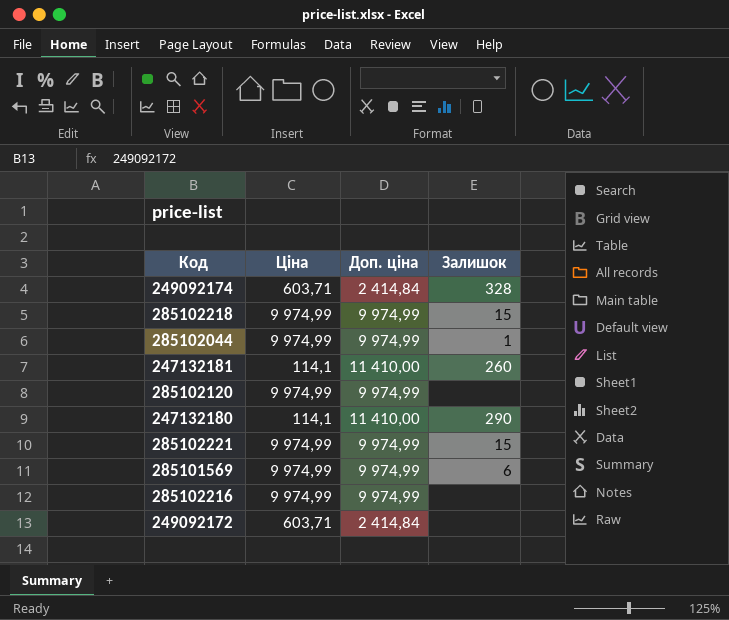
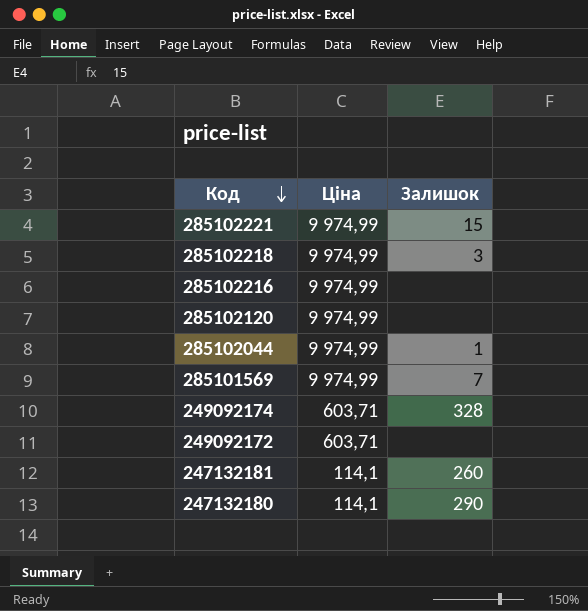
row order: none -> Код descending
column Доп. ціна | position: 3 -> none
285102218 | Залишок: 15 -> 3
285101569 | Залишок: 6 -> 7

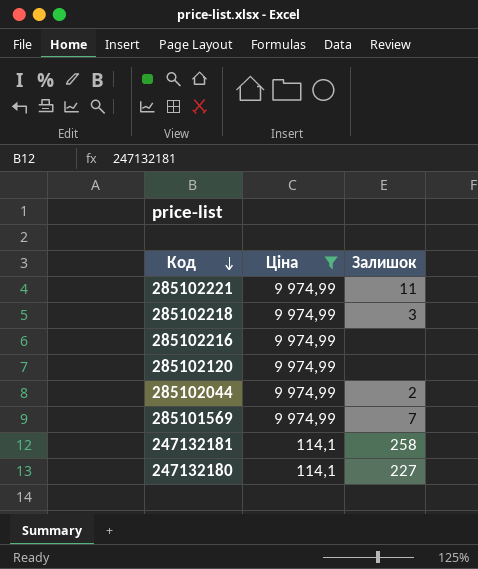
filter: none -> Ціна != 603,71
285102221 | Залишок: 15 -> 11
285102044 | Залишок: 1 -> 2
247132181 | Залишок: 260 -> 258
247132180 | Залишок: 290 -> 227

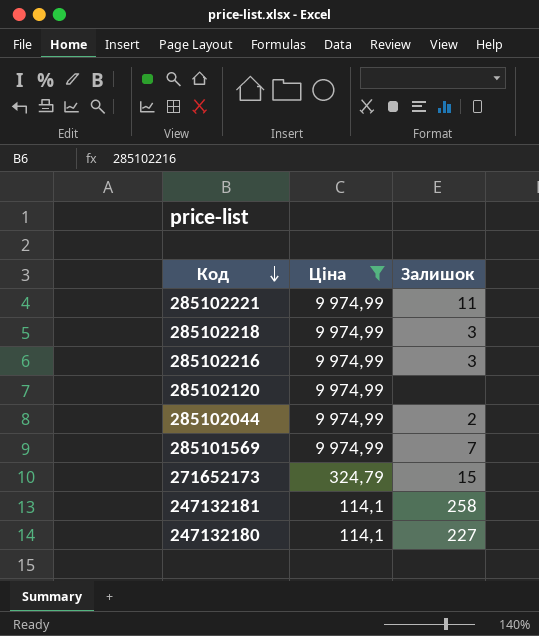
285102216 | Залишок: none -> 3
row 271652173: none -> 324,79 | 15

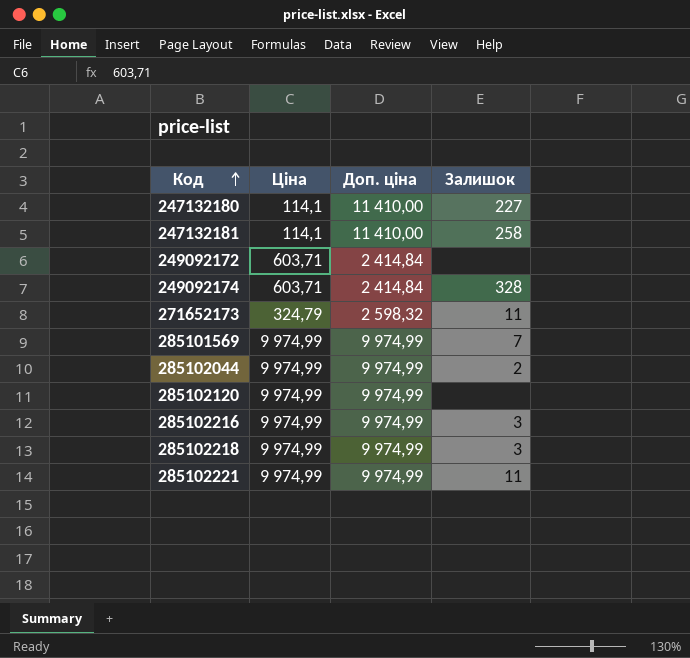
filter: Ціна != 603,71 -> none
row order: Код descending -> Код ascending
column Доп. ціна | position: none -> 3
271652173 | Залишок: 15 -> 11

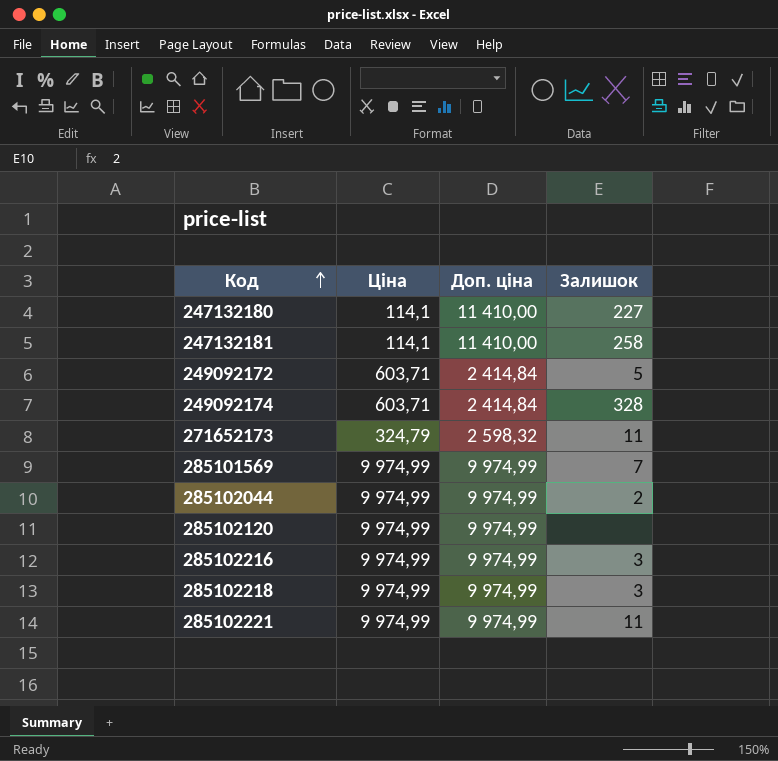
249092172 | Залишок: none -> 5

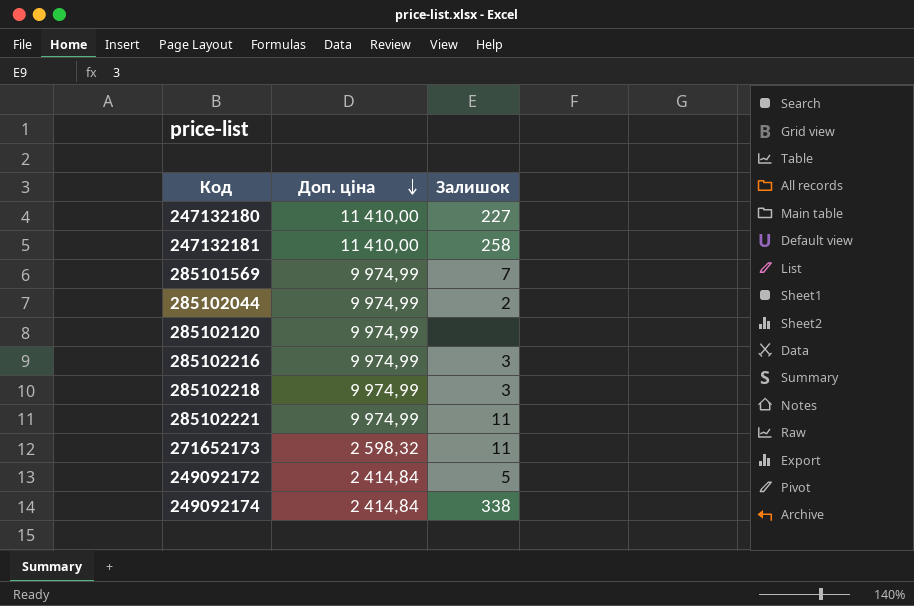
row order: Код ascending -> Доп. ціна descending
column Ціна | position: 2 -> none
249092174 | Залишок: 328 -> 338

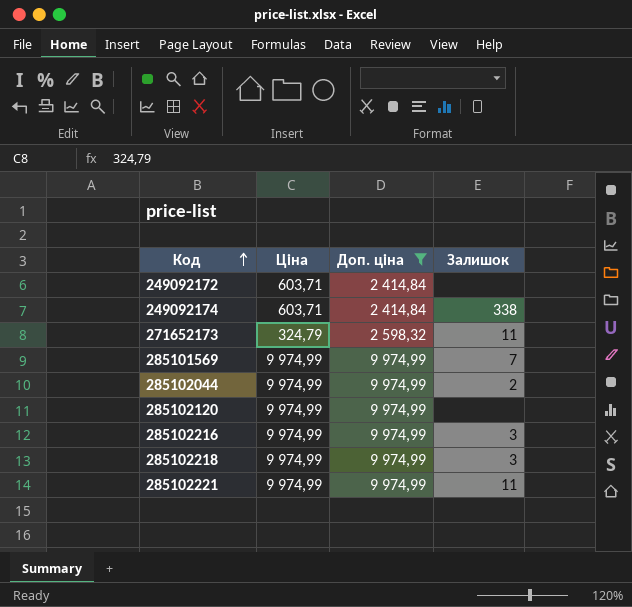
filter: none -> Доп. ціна != 11 410,00
row order: Доп. ціна descending -> Код ascending
column Ціна | position: none -> 2
249092172 | Залишок: 5 -> none

